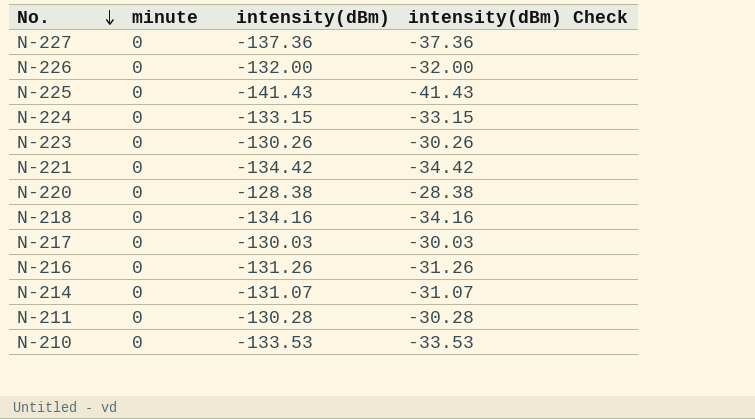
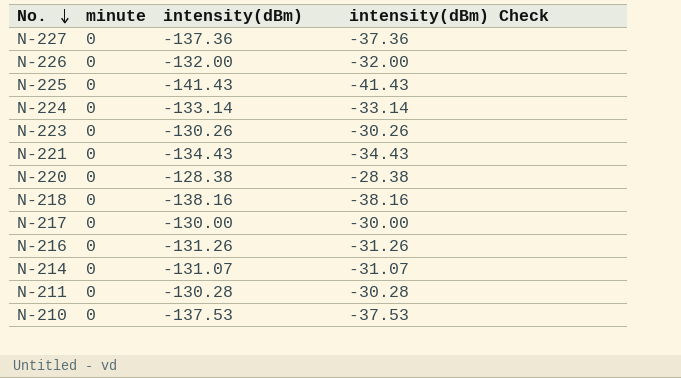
N-224 | intensity(dBm): -133.15 -> -133.14
N-224 | intensity(dBm) Check: -33.15 -> -33.14
N-221 | intensity(dBm): -134.42 -> -134.43
N-221 | intensity(dBm) Check: -34.42 -> -34.43
N-218 | intensity(dBm): -134.16 -> -138.16
N-218 | intensity(dBm) Check: -34.16 -> -38.16
N-217 | intensity(dBm): -130.03 -> -130.00
N-217 | intensity(dBm) Check: -30.03 -> -30.00
N-210 | intensity(dBm): -133.53 -> -137.53
N-210 | intensity(dBm) Check: -33.53 -> -37.53

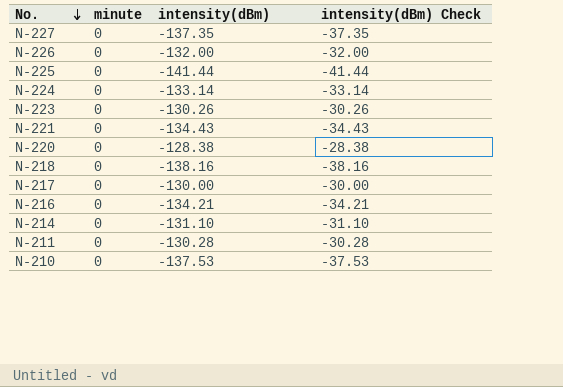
N-227 | intensity(dBm): -137.36 -> -137.35
N-227 | intensity(dBm) Check: -37.36 -> -37.35
N-225 | intensity(dBm): -141.43 -> -141.44
N-225 | intensity(dBm) Check: -41.43 -> -41.44
N-216 | intensity(dBm): -131.26 -> -134.21
N-216 | intensity(dBm) Check: -31.26 -> -34.21
N-214 | intensity(dBm): -131.07 -> -131.10
N-214 | intensity(dBm) Check: -31.07 -> -31.10

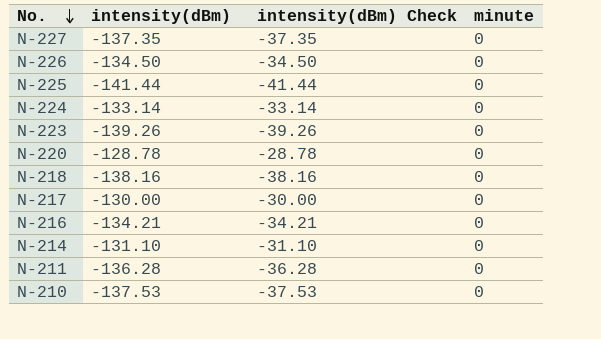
column minute | position: 2 -> 4
row N-221: 0 | -134.43 | -34.43 -> none
N-226 | intensity(dBm): -132.00 -> -134.50
N-226 | intensity(dBm) Check: -32.00 -> -34.50
N-223 | intensity(dBm): -130.26 -> -139.26
N-223 | intensity(dBm) Check: -30.26 -> -39.26
N-220 | intensity(dBm): -128.38 -> -128.78
N-220 | intensity(dBm) Check: -28.38 -> -28.78
N-211 | intensity(dBm): -130.28 -> -136.28
N-211 | intensity(dBm) Check: -30.28 -> -36.28

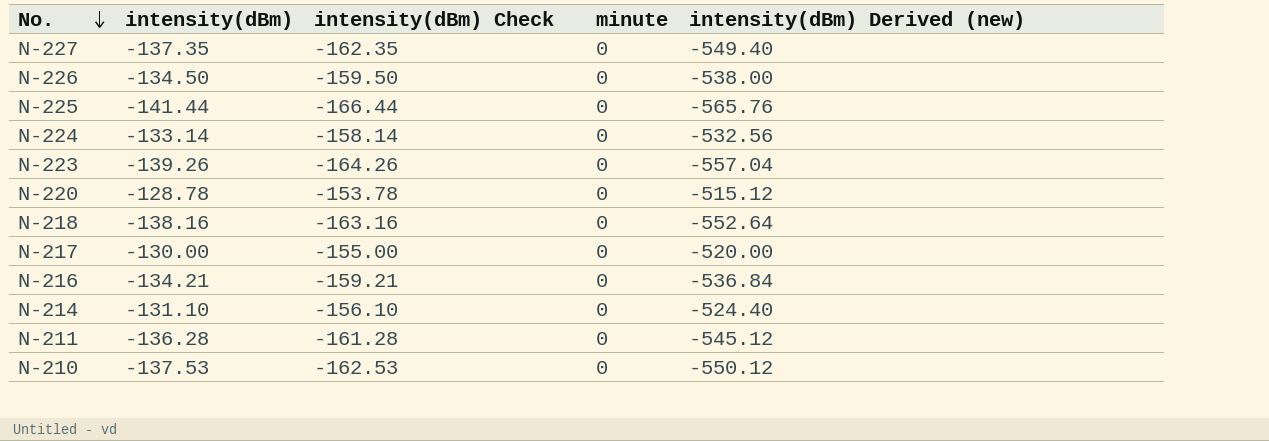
column intensity(dBm) Check | formula: [intensity(dBm)] + 100 -> [intensity(dBm)] - 25
column intensity(dBm) Derived (new) | formula: none -> [intensity(dBm)] * 4

